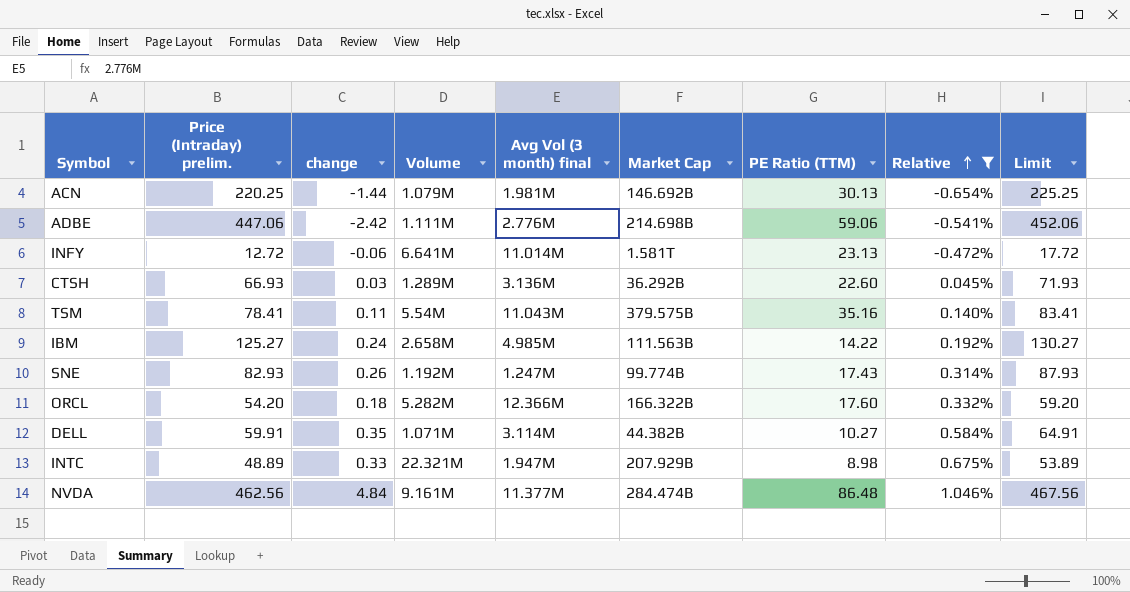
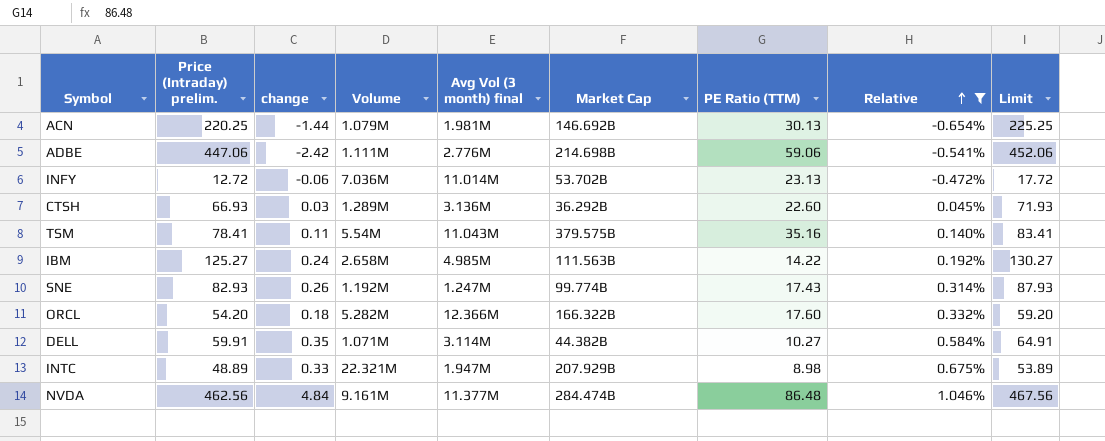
INFY | Volume: 6.641M -> 7.036M
INFY | Market Cap: 1.581T -> 53.702B

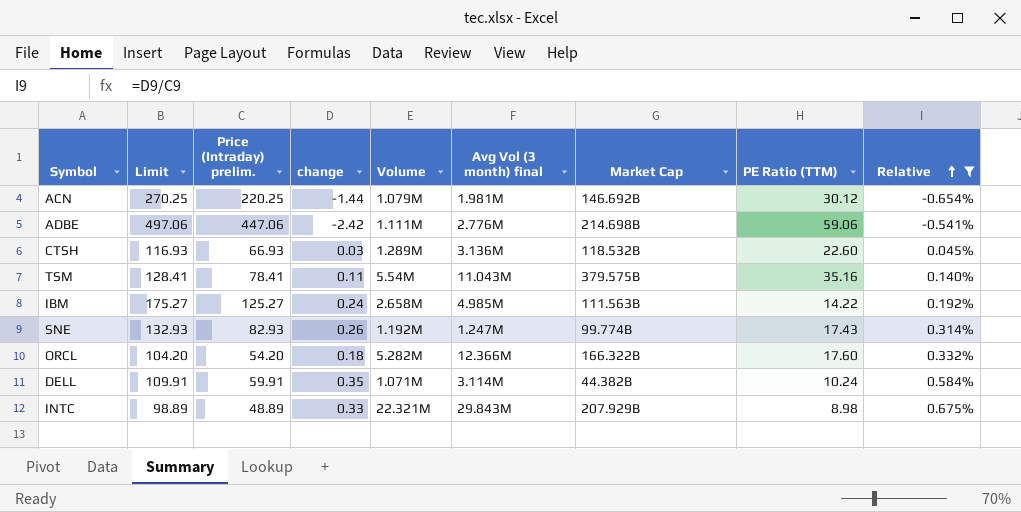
column Limit | formula: [Price (Intraday) prelim.] + 5 -> [Price (Intraday) prelim.] + 50
column Limit | position: 9 -> 2
row INFY: 12.72 | -0.06 | 7.036M | 11.014M | 53.702B | 23.13 | -0.472% | 17.72 -> none
row NVDA: 462.56 | 4.84 | 9.161M | 11.377M | 284.474B | 86.48 | 1.046% | 467.56 -> none
ACN | PE Ratio (TTM): 30.13 -> 30.12
CTSH | Market Cap: 36.292B -> 118.532B
DELL | PE Ratio (TTM): 10.27 -> 10.24
INTC | Avg Vol (3 month) final: 1.947M -> 29.843M

